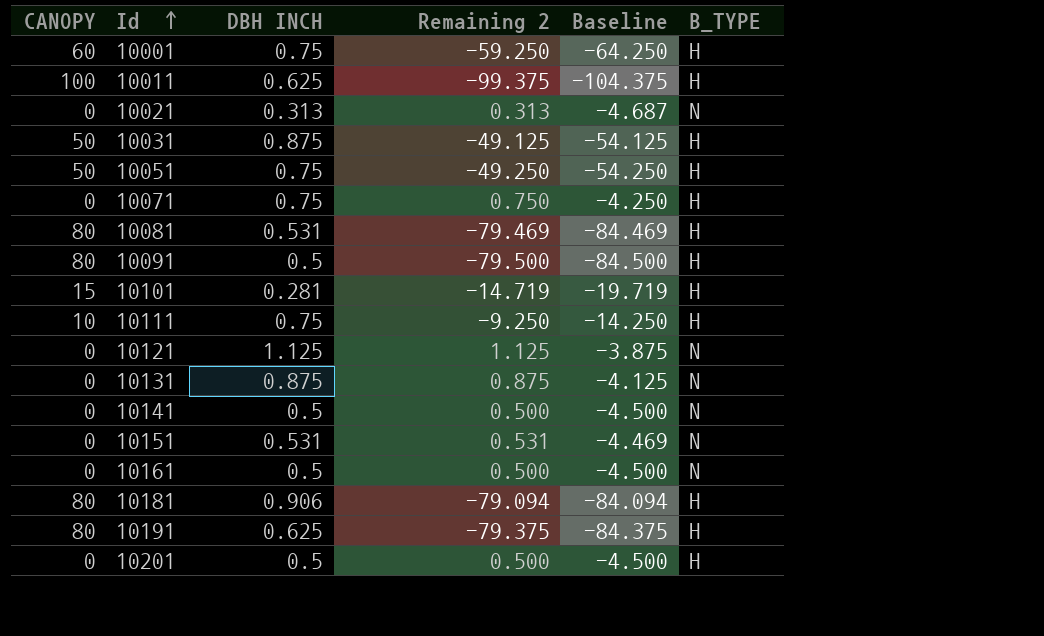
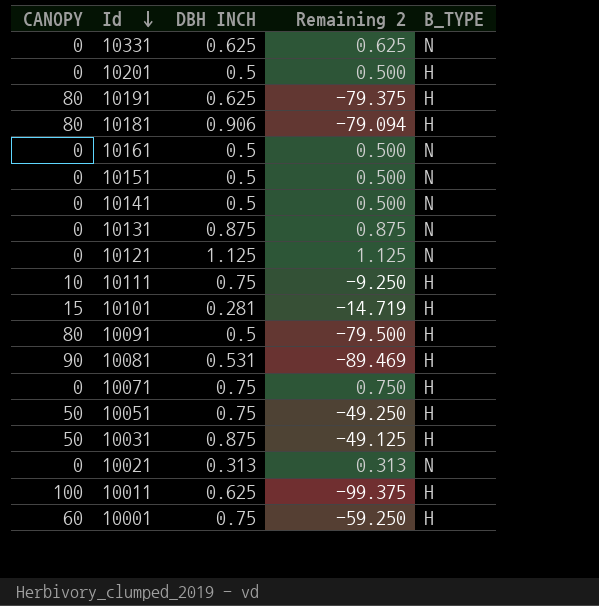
row order: Id ascending -> Id descending
column Baseline | formula: [Remaining 2] - 5 -> none
row 10331: none -> 0 | 0.625 | 0.625 | N
10151 | DBH INCH: 0.531 -> 0.5
10151 | Remaining 2: 0.531 -> 0.500
10081 | CANOPY: 80 -> 90
10081 | Remaining 2: -79.469 -> -89.469

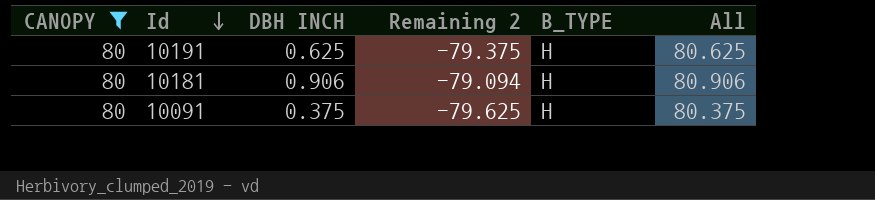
filter: none -> CANOPY = 80
column All | formula: none -> [CANOPY] + [DBH INCH]
10091 | DBH INCH: 0.5 -> 0.375
10091 | Remaining 2: -79.500 -> -79.625

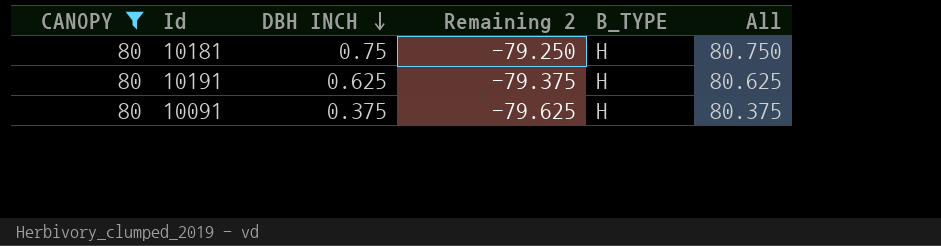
row order: Id descending -> DBH INCH descending
10181 | DBH INCH: 0.906 -> 0.75
10181 | Remaining 2: -79.094 -> -79.250
10181 | All: 80.906 -> 80.750

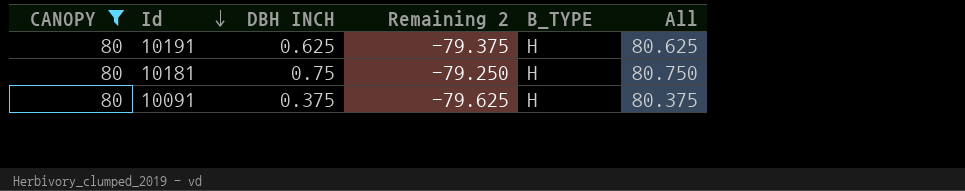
row order: DBH INCH descending -> Id descending

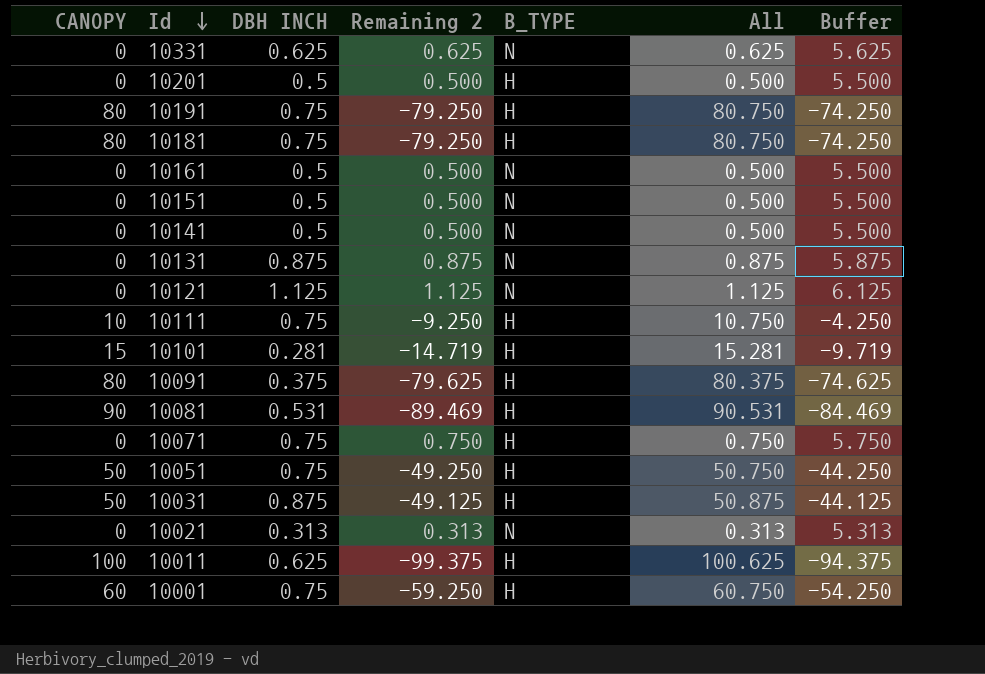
filter: CANOPY = 80 -> none
column Buffer | formula: none -> [Remaining 2] + 5
10191 | DBH INCH: 0.625 -> 0.75
10191 | Remaining 2: -79.375 -> -79.250
10191 | All: 80.625 -> 80.750

